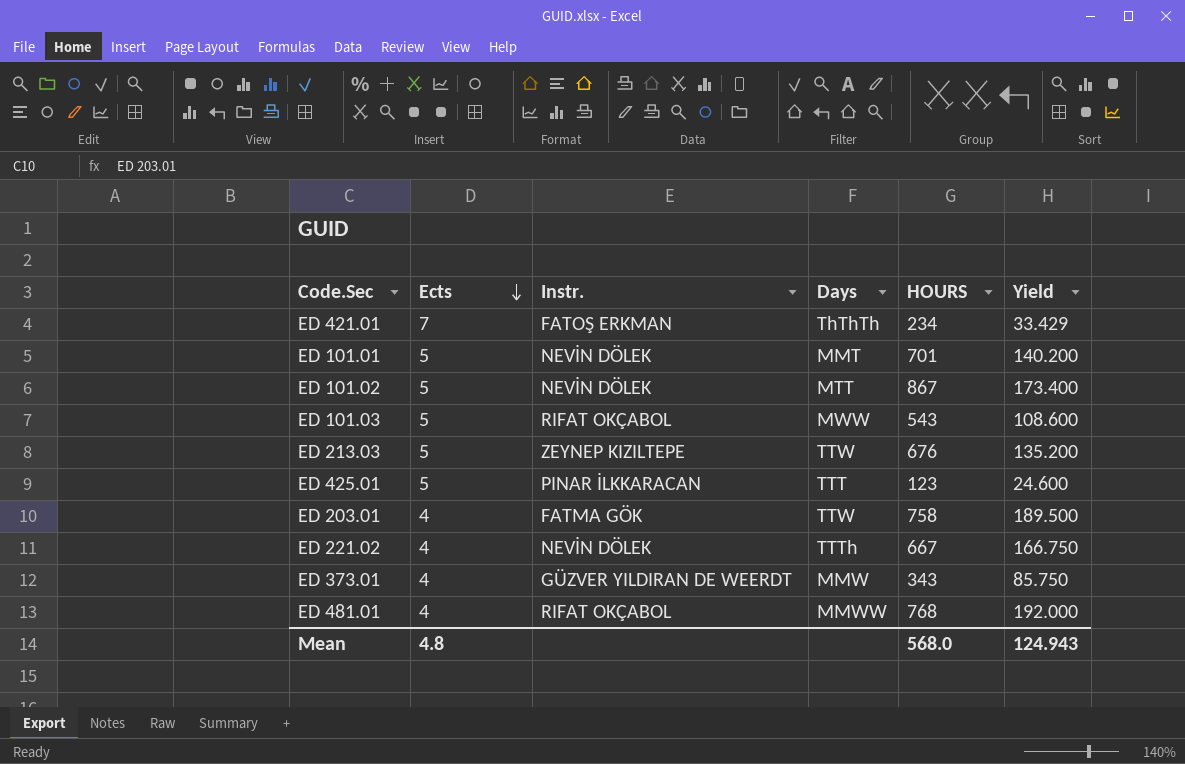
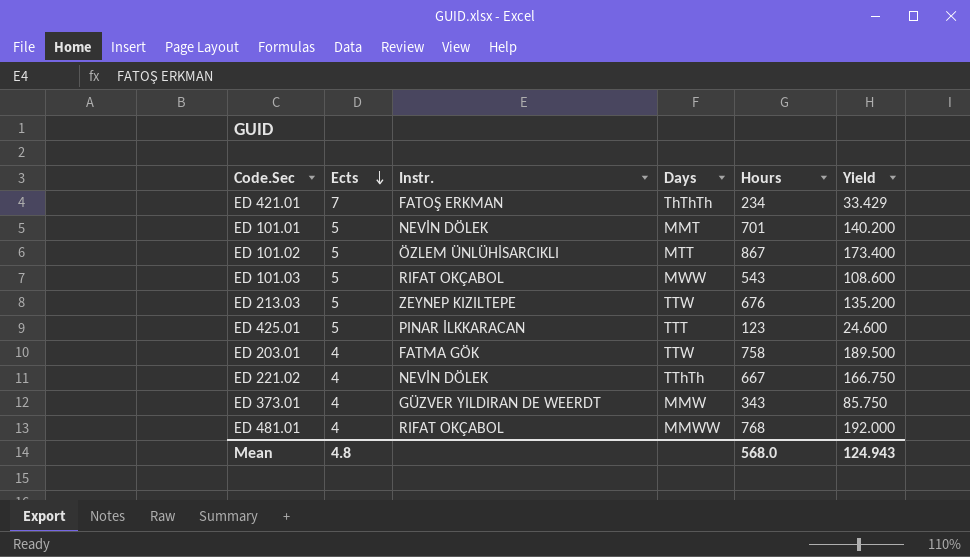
column name: HOURS -> Hours
ED 101.02 | Instr.: NEVİN DÖLEK -> ÖZLEM ÜNLÜHİSARCIKLI
ED 221.02 | Days: TTTh -> TThTh

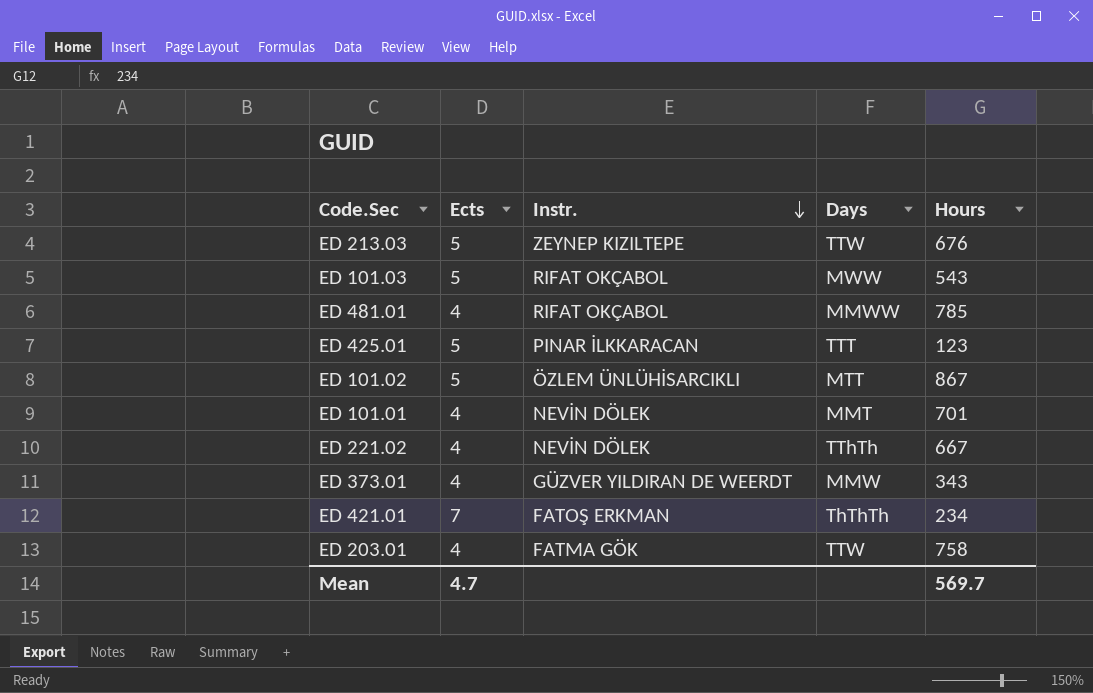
row order: Ects descending -> Instr. descending
column Yield | formula: [Hours] / [Ects] -> none
ED 481.01 | Hours: 768 -> 785
ED 101.01 | Ects: 5 -> 4
Mean | Ects: 4.8 -> 4.7
Mean | Hours: 568.0 -> 569.7

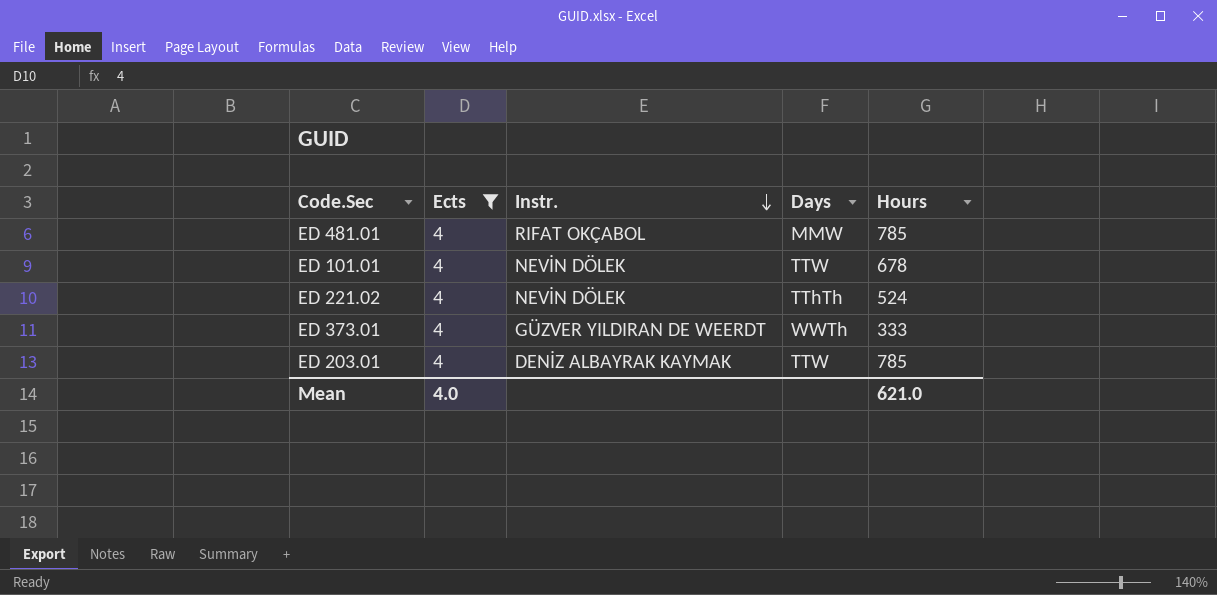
filter: none -> Ects = 4
ED 481.01 | Days: MMWW -> MMW
ED 101.01 | Days: MMT -> TTW
ED 101.01 | Hours: 701 -> 678
ED 221.02 | Hours: 667 -> 524
ED 373.01 | Days: MMW -> WWTh
ED 373.01 | Hours: 343 -> 333
ED 203.01 | Instr.: FATMA GÖK -> DENİZ ALBAYRAK KAYMAK
ED 203.01 | Hours: 758 -> 785
Mean | Ects: 4.7 -> 4.0
Mean | Hours: 569.7 -> 621.0

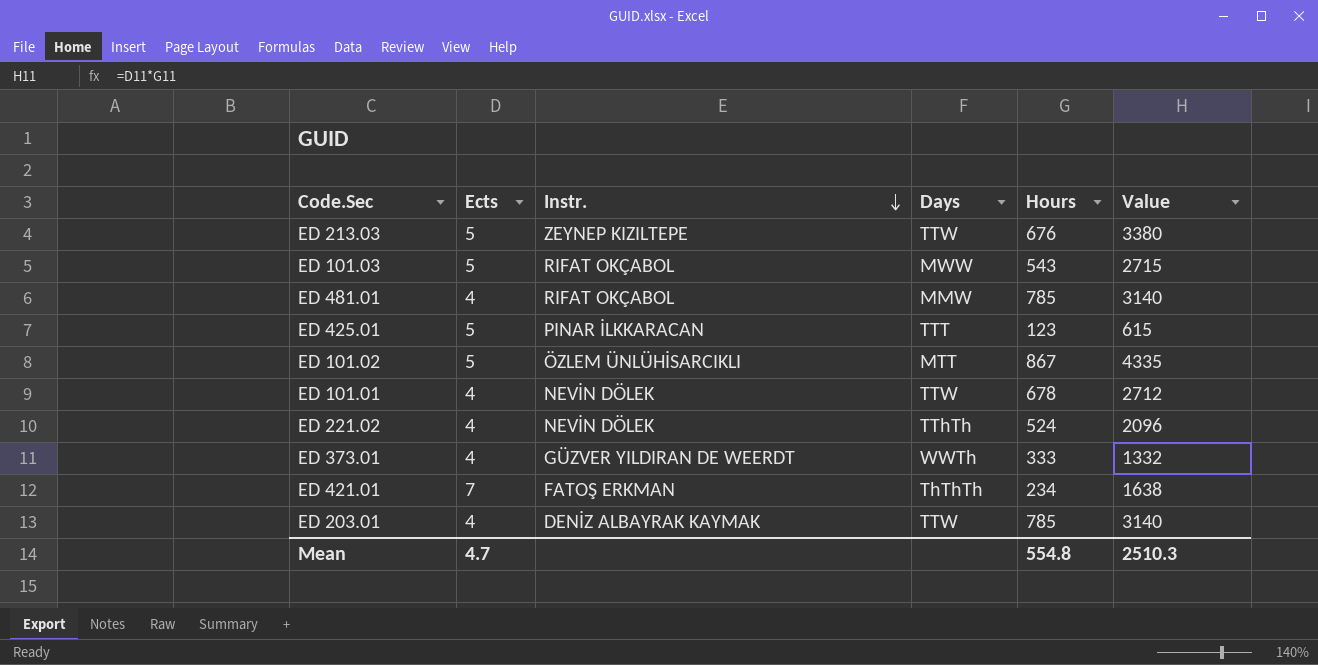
filter: Ects = 4 -> none
column Value | formula: none -> [Ects] * [Hours]
Mean | Ects: 4.0 -> 4.7
Mean | Hours: 621.0 -> 554.8

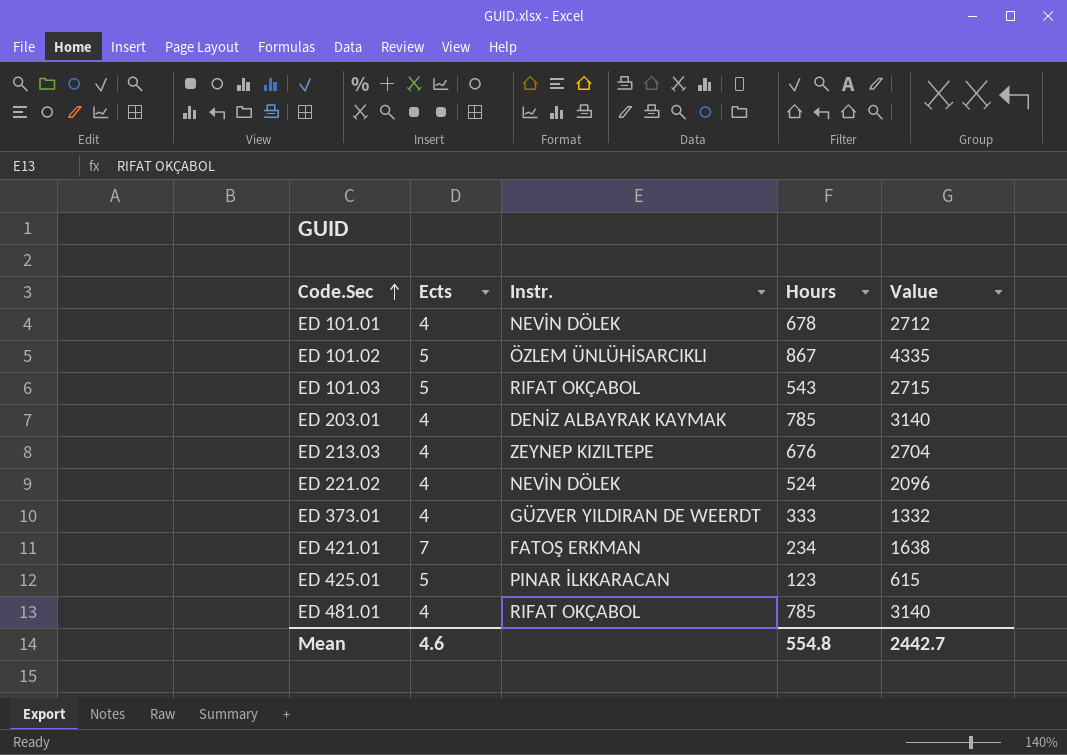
row order: Instr. descending -> Code.Sec ascending
column Days | position: 4 -> none
ED 213.03 | Ects: 5 -> 4
ED 213.03 | Value: 3380 -> 2704
Mean | Ects: 4.7 -> 4.6
Mean | Value: 2510.3 -> 2442.7

